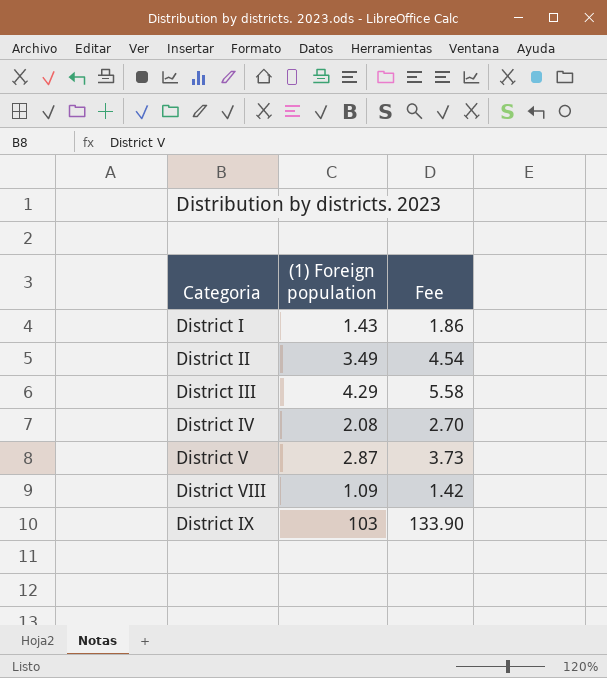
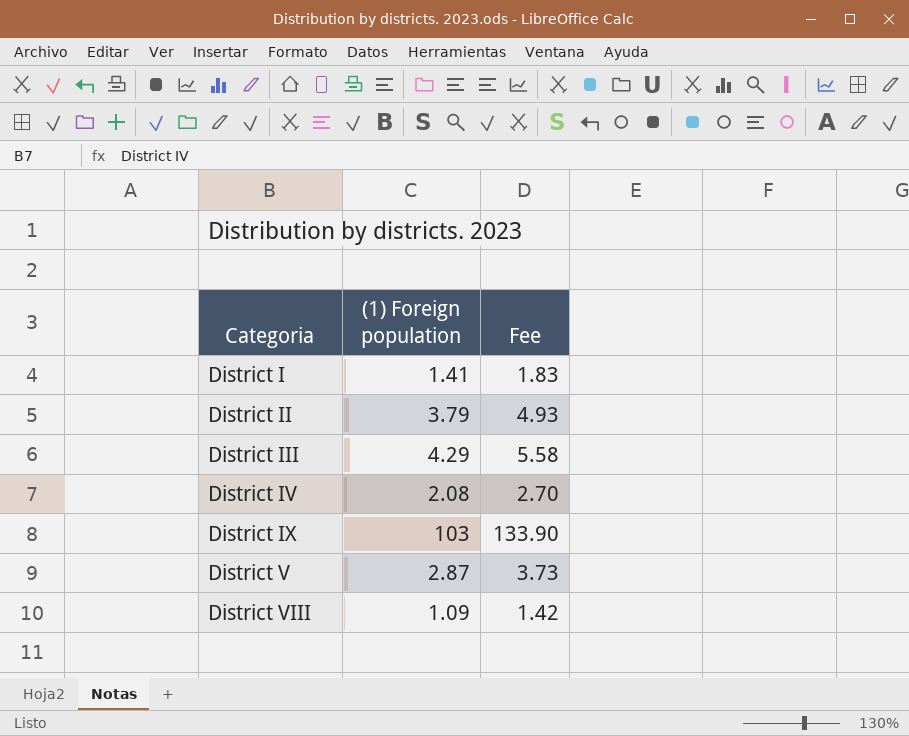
row order: none -> Categoria ascending
District I | (1) Foreign population: 1.43 -> 1.41
District I | Fee: 1.86 -> 1.83
District II | (1) Foreign population: 3.49 -> 3.79
District II | Fee: 4.54 -> 4.93

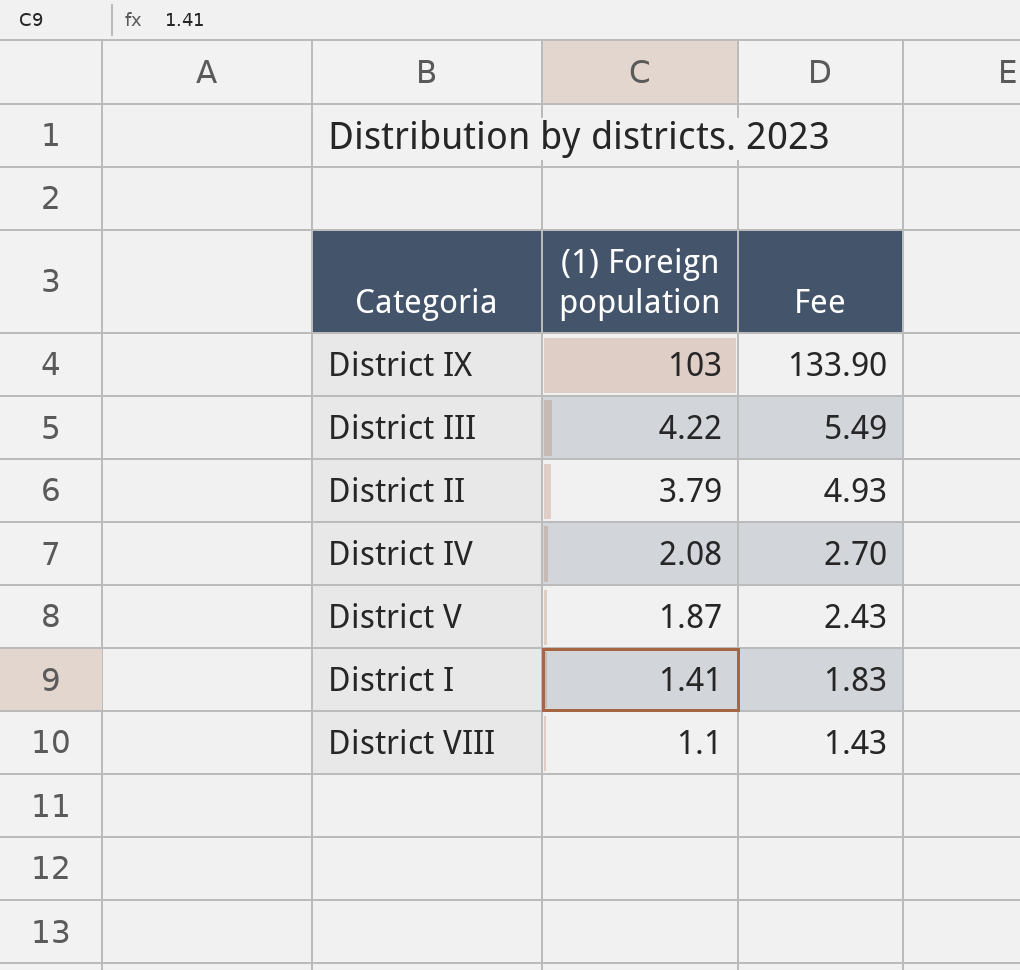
row order: Categoria ascending -> (1) Foreign population descending
District III | (1) Foreign population: 4.29 -> 4.22
District III | Fee: 5.58 -> 5.49
District V | (1) Foreign population: 2.87 -> 1.87
District V | Fee: 3.73 -> 2.43
District VIII | (1) Foreign population: 1.09 -> 1.1
District VIII | Fee: 1.42 -> 1.43

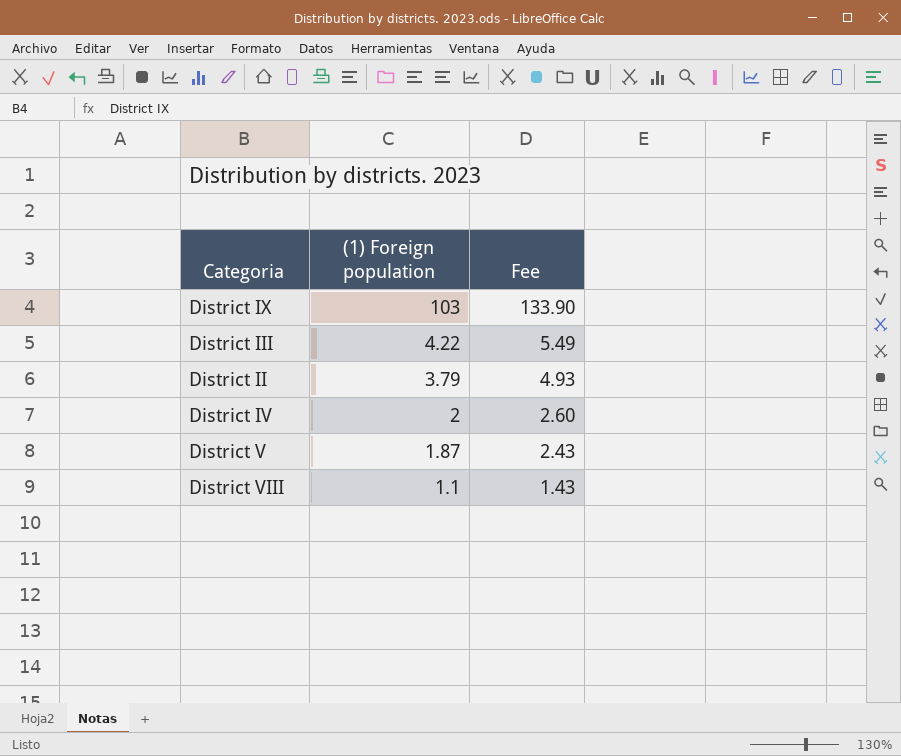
row District I: 1.41 | 1.83 -> none
District IV | (1) Foreign population: 2.08 -> 2
District IV | Fee: 2.70 -> 2.60

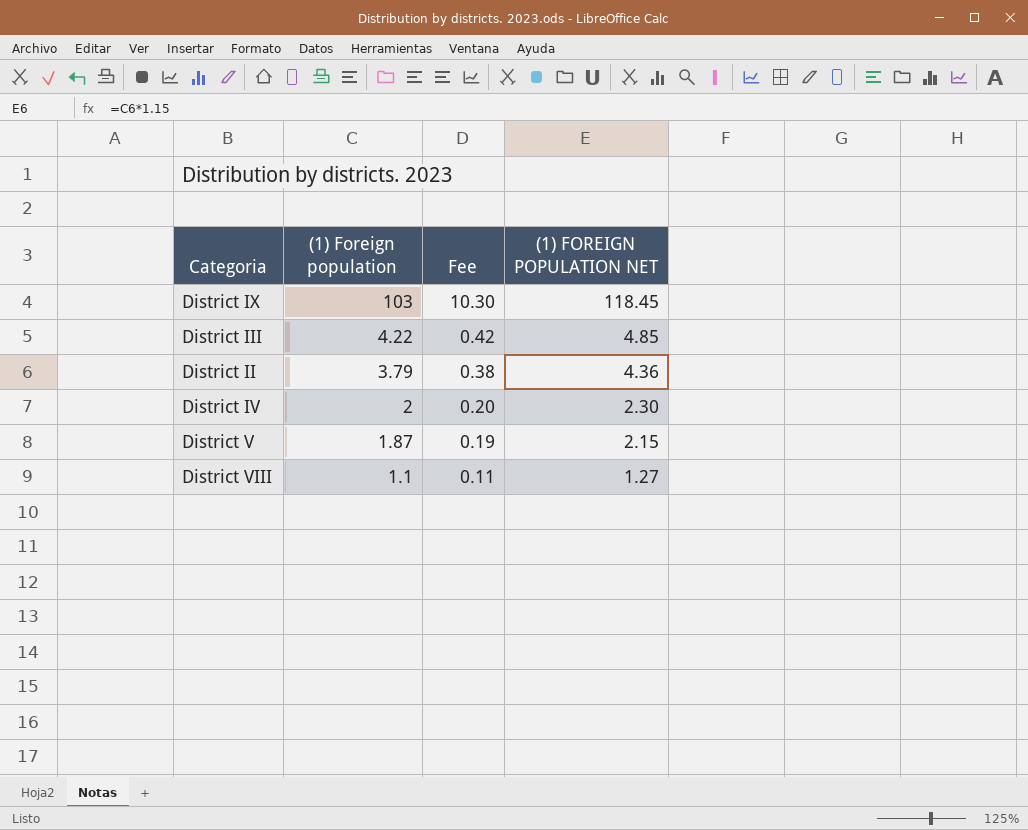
column Fee | formula: [(1) Foreign population] * 1.3 -> [(1) Foreign population] * 0.1
column (1) FOREIGN POPULATION NET | formula: none -> [(1) Foreign population] * 1.15

